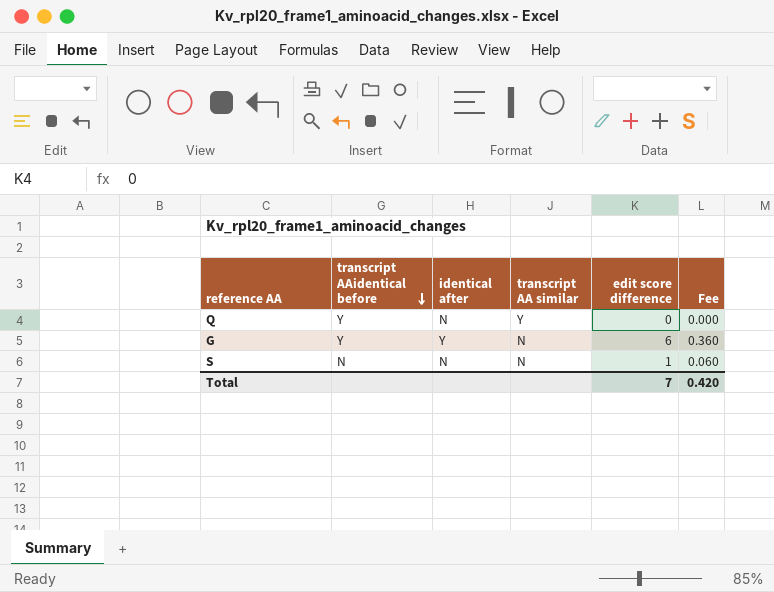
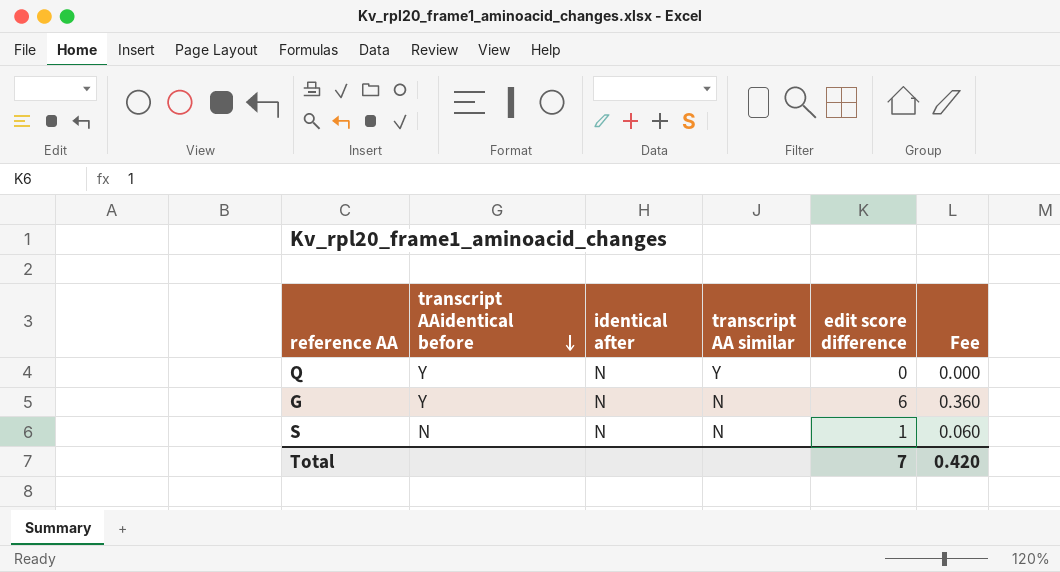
G | identical after: Y -> N

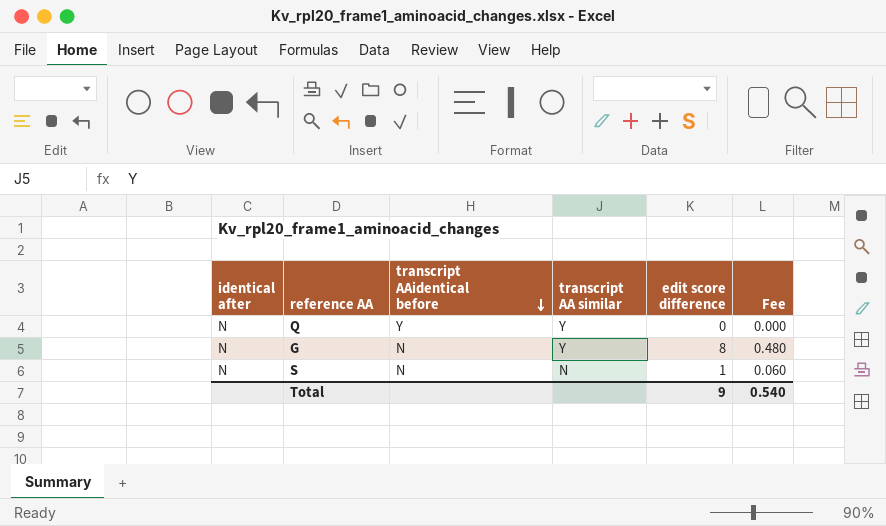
column identical after | position: 3 -> 1
G | transcript AAidentical before: Y -> N
G | transcript AA similar: N -> Y
G | edit score difference: 6 -> 8
G | Fee: 0.360 -> 0.480
Total | edit score difference: 7 -> 9
Total | Fee: 0.420 -> 0.540

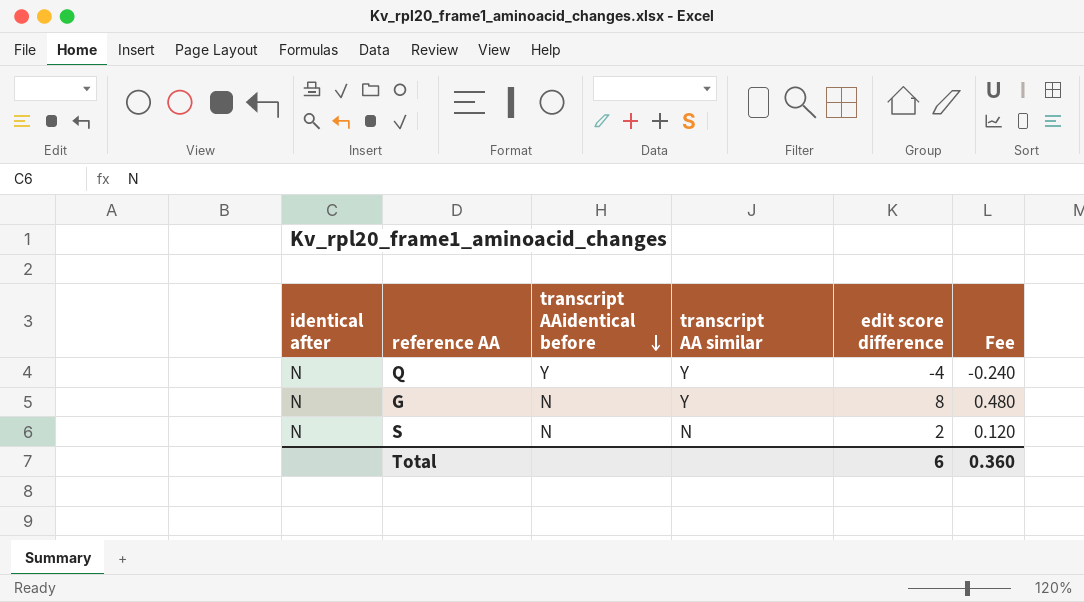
Q | edit score difference: 0 -> -4
Q | Fee: 0.000 -> -0.240
S | edit score difference: 1 -> 2
S | Fee: 0.060 -> 0.120
Total | edit score difference: 9 -> 6
Total | Fee: 0.540 -> 0.360

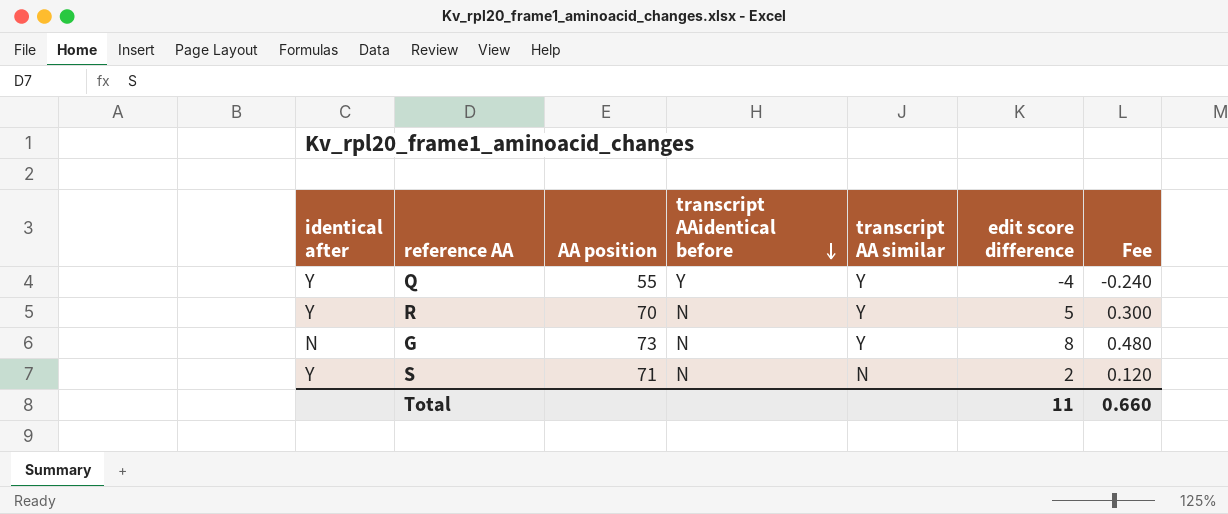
column AA position | position: none -> 3
Q | identical after: N -> Y
row R: none -> Y | 70 | N | Y | 5 | 0.300
S | identical after: N -> Y
Total | edit score difference: 6 -> 11
Total | Fee: 0.360 -> 0.660

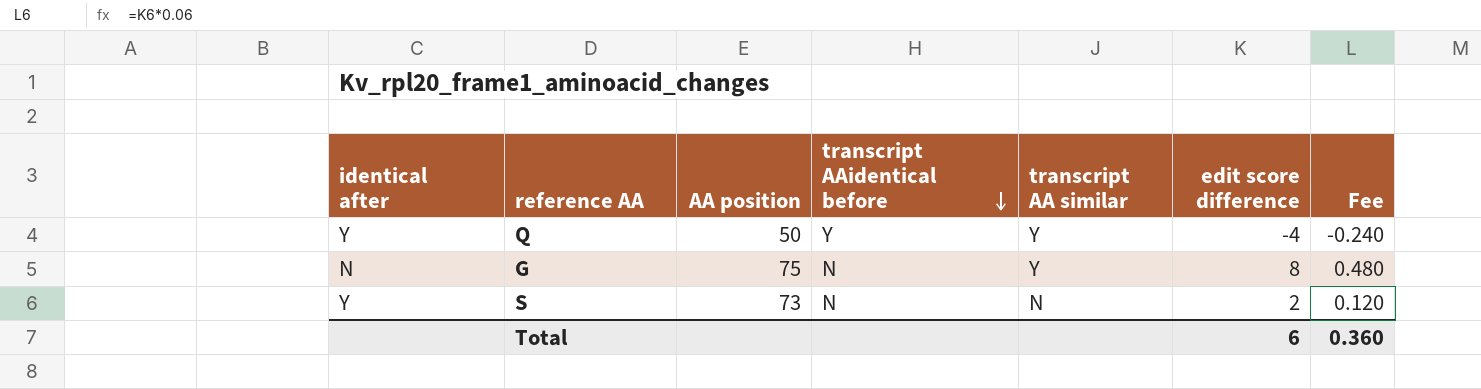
row R: Y | 70 | N | Y | 5 | 0.300 -> none
Q | AA position: 55 -> 50
G | AA position: 73 -> 75
S | AA position: 71 -> 73
Total | edit score difference: 11 -> 6
Total | Fee: 0.660 -> 0.360

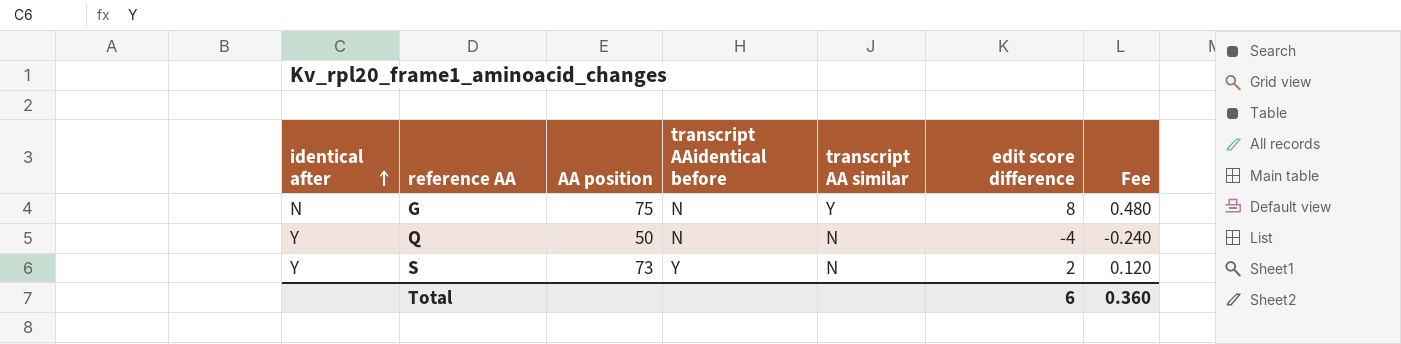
row order: transcript AAidentical before descending -> identical after ascending
Q | transcript AAidentical before: Y -> N
Q | transcript AA similar: Y -> N
S | transcript AAidentical before: N -> Y

